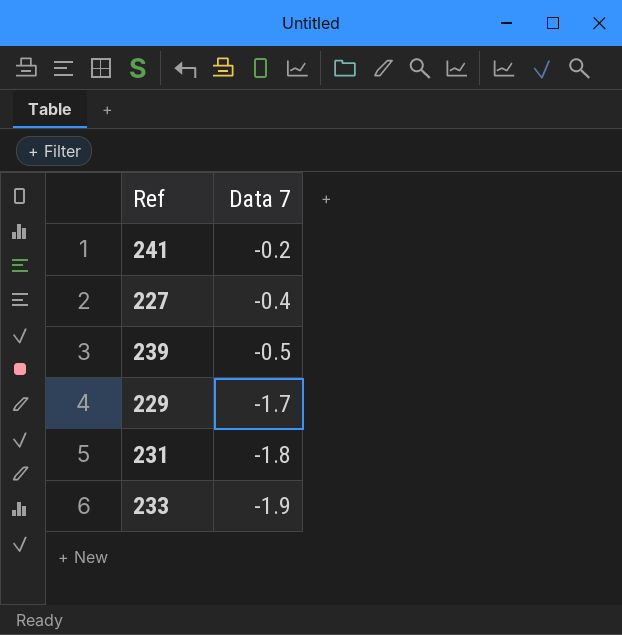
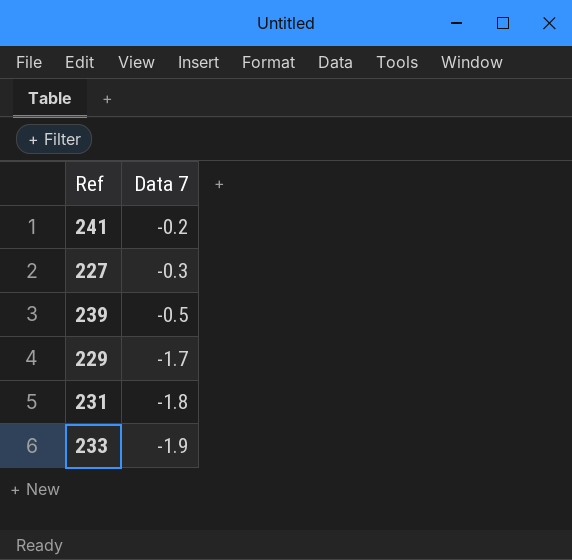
227 | Data 7: -0.4 -> -0.3

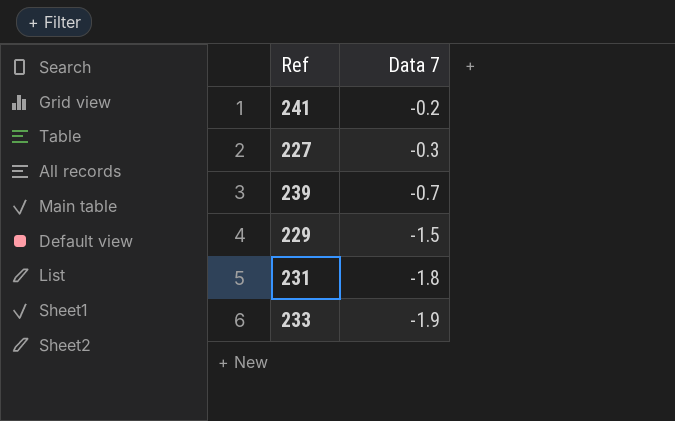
239 | Data 7: -0.5 -> -0.7
229 | Data 7: -1.7 -> -1.5

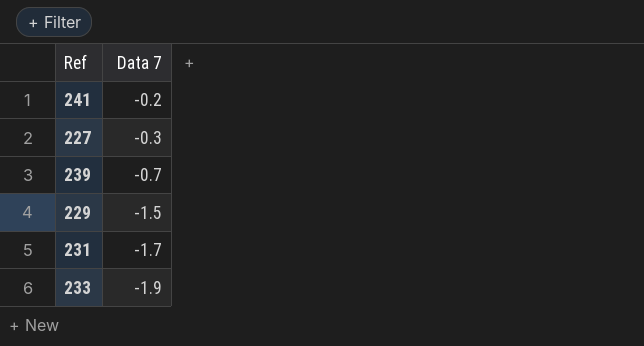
231 | Data 7: -1.8 -> -1.7

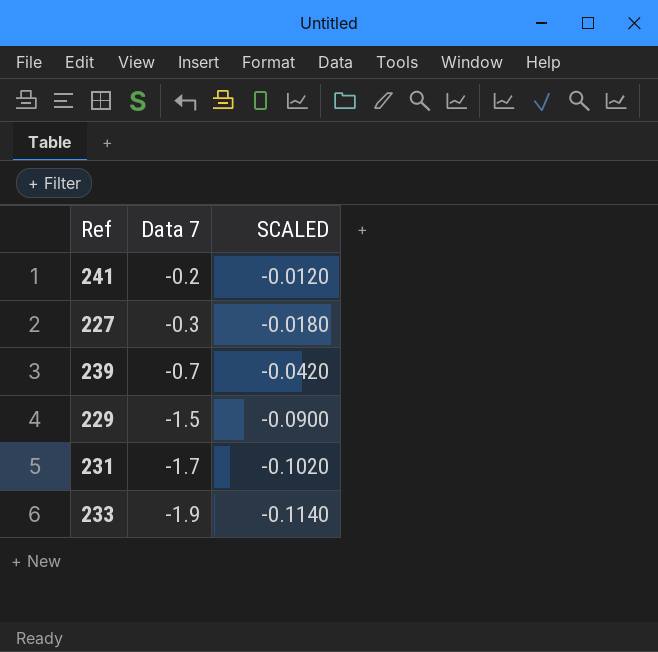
column SCALED | formula: none -> [Data 7] * 0.06

